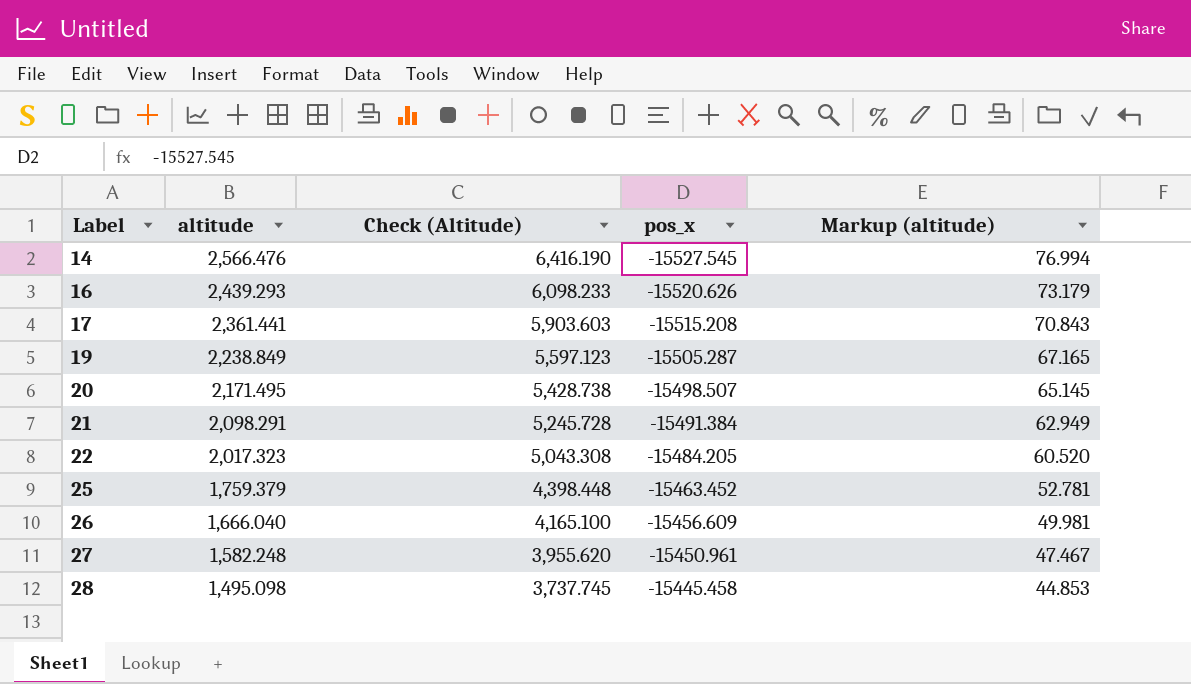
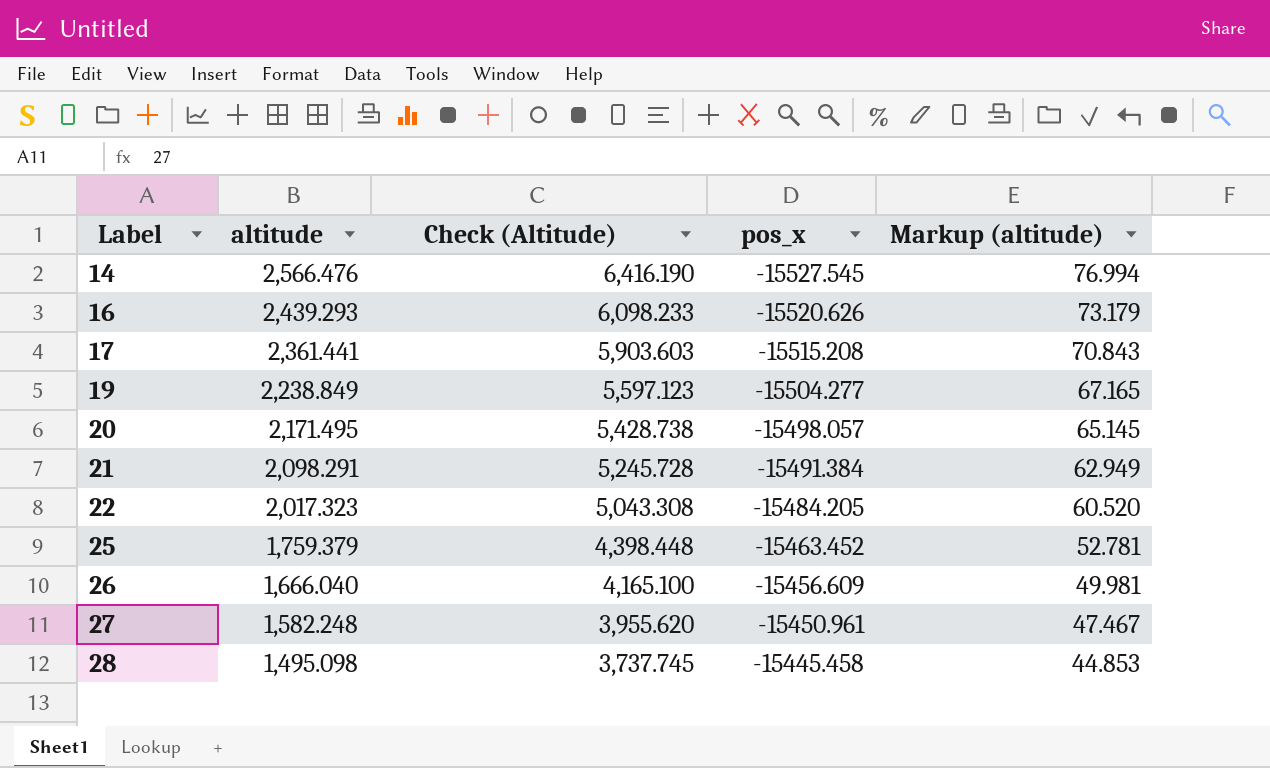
19 | pos_x: -15505.287 -> -15504.277
20 | pos_x: -15498.507 -> -15498.057

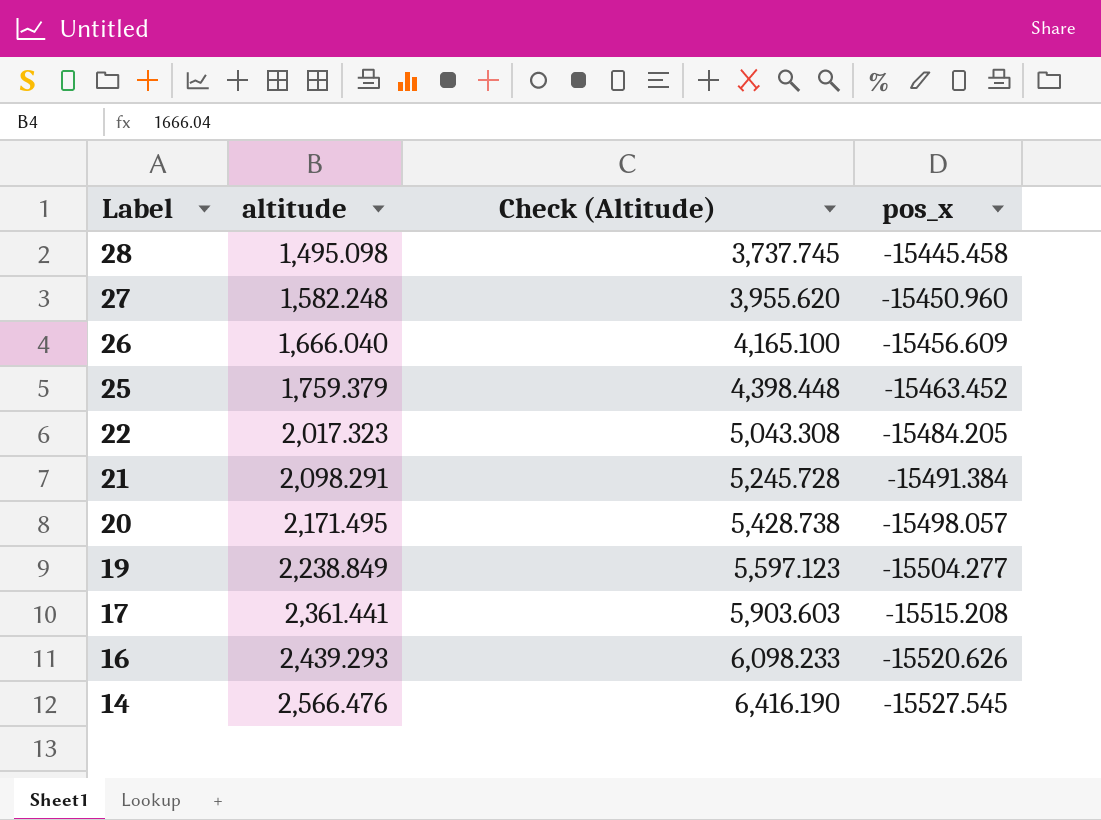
row order: Label ascending -> Label descending
column Markup (altitude) | formula: [altitude] * 0.03 -> none
27 | pos_x: -15450.961 -> -15450.960

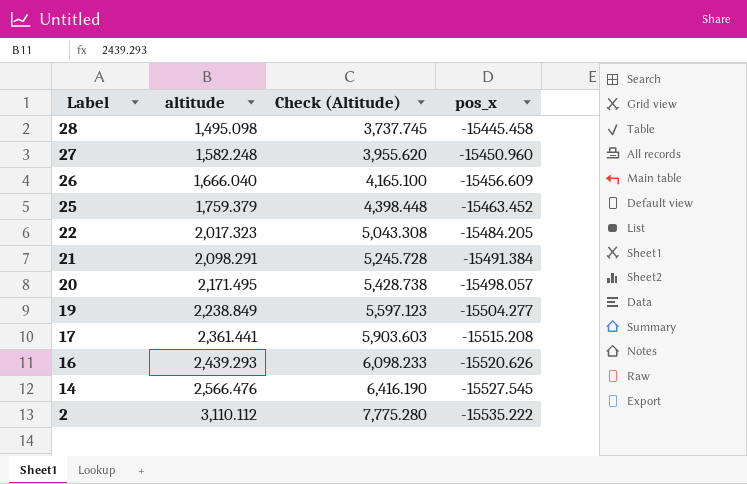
row 2: none -> 3,110.112 | 7,775.280 | -15535.222

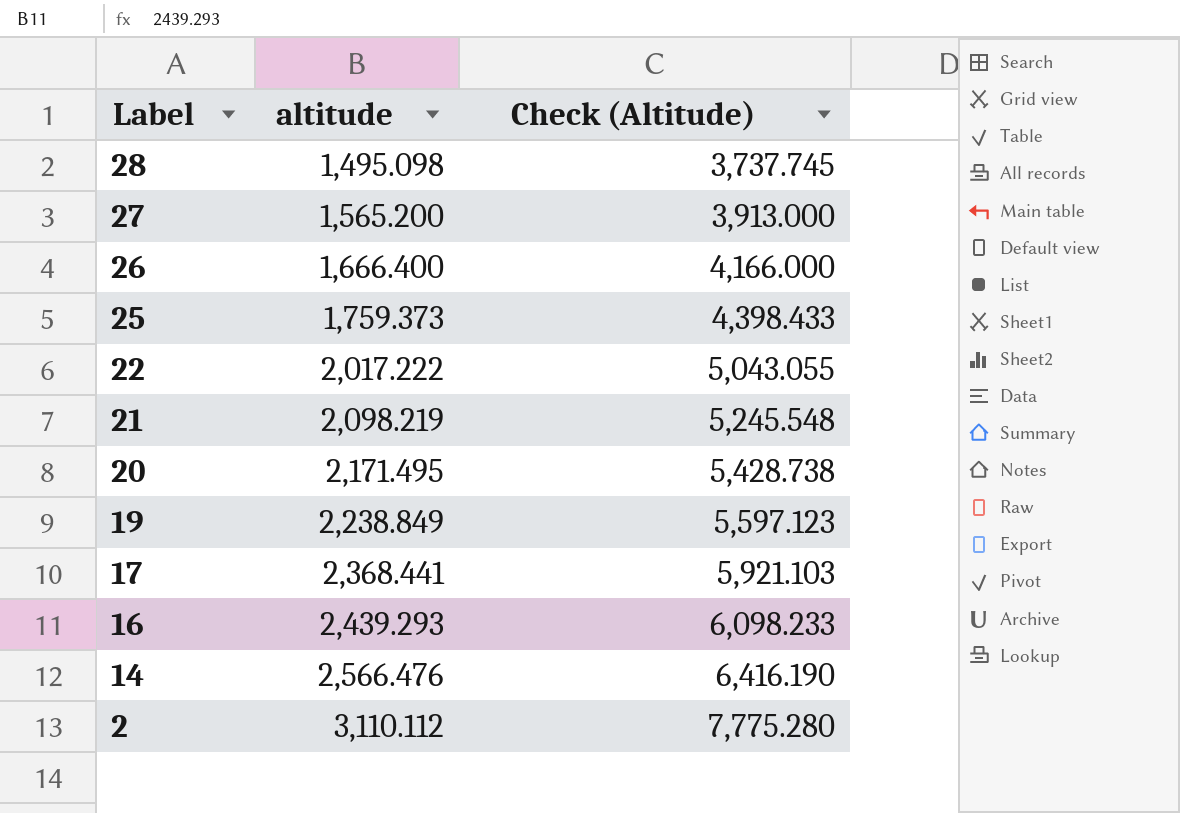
column pos_x | position: 4 -> none
27 | altitude: 1,582.248 -> 1,565.200
27 | Check (Altitude): 3,955.620 -> 3,913.000
26 | altitude: 1,666.040 -> 1,666.400
26 | Check (Altitude): 4,165.100 -> 4,166.000
25 | altitude: 1,759.379 -> 1,759.373
25 | Check (Altitude): 4,398.448 -> 4,398.433
22 | altitude: 2,017.323 -> 2,017.222
22 | Check (Altitude): 5,043.308 -> 5,043.055
21 | altitude: 2,098.291 -> 2,098.219
21 | Check (Altitude): 5,245.728 -> 5,245.548
17 | altitude: 2,361.441 -> 2,368.441
17 | Check (Altitude): 5,903.603 -> 5,921.103

